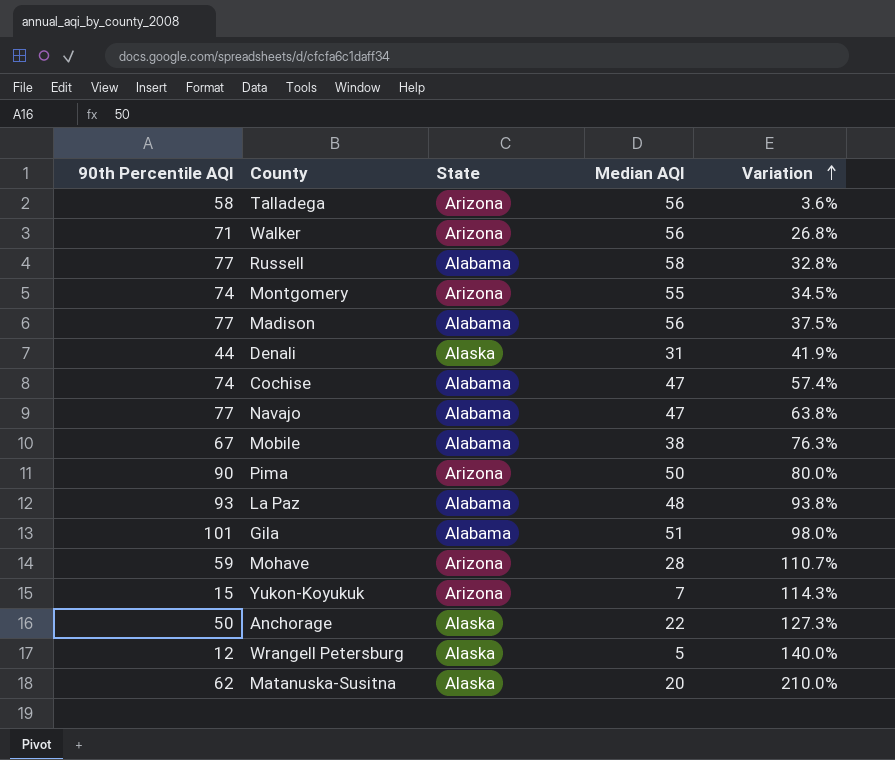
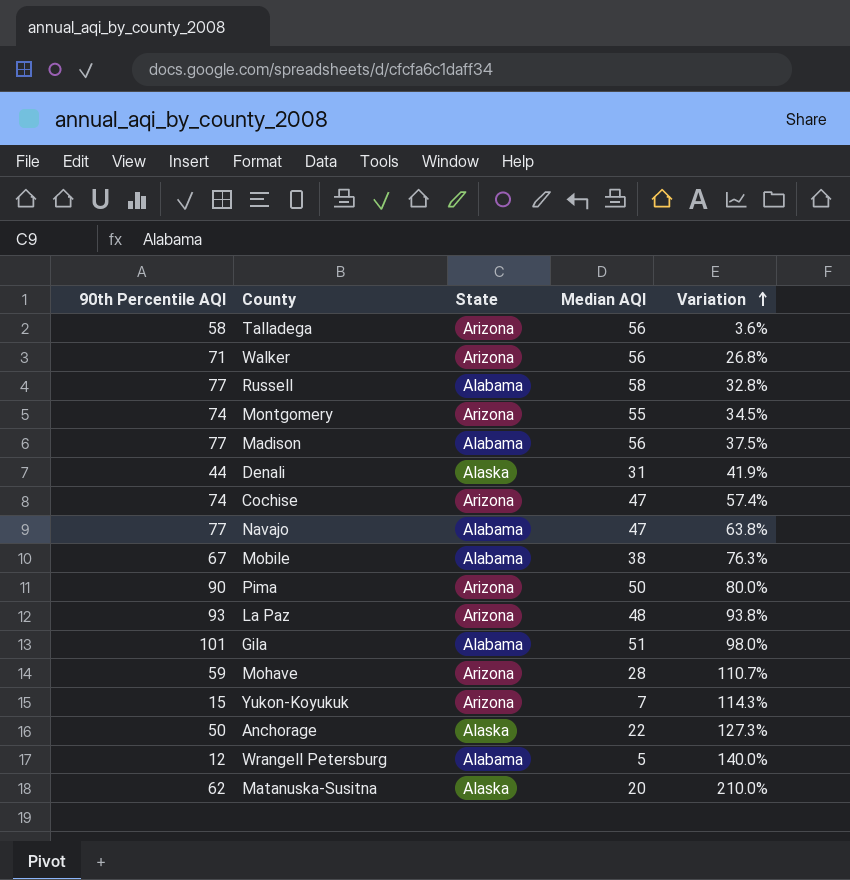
Cochise | State: Alabama -> Arizona
La Paz | State: Alabama -> Arizona
Wrangell Petersburg | State: Alaska -> Alabama

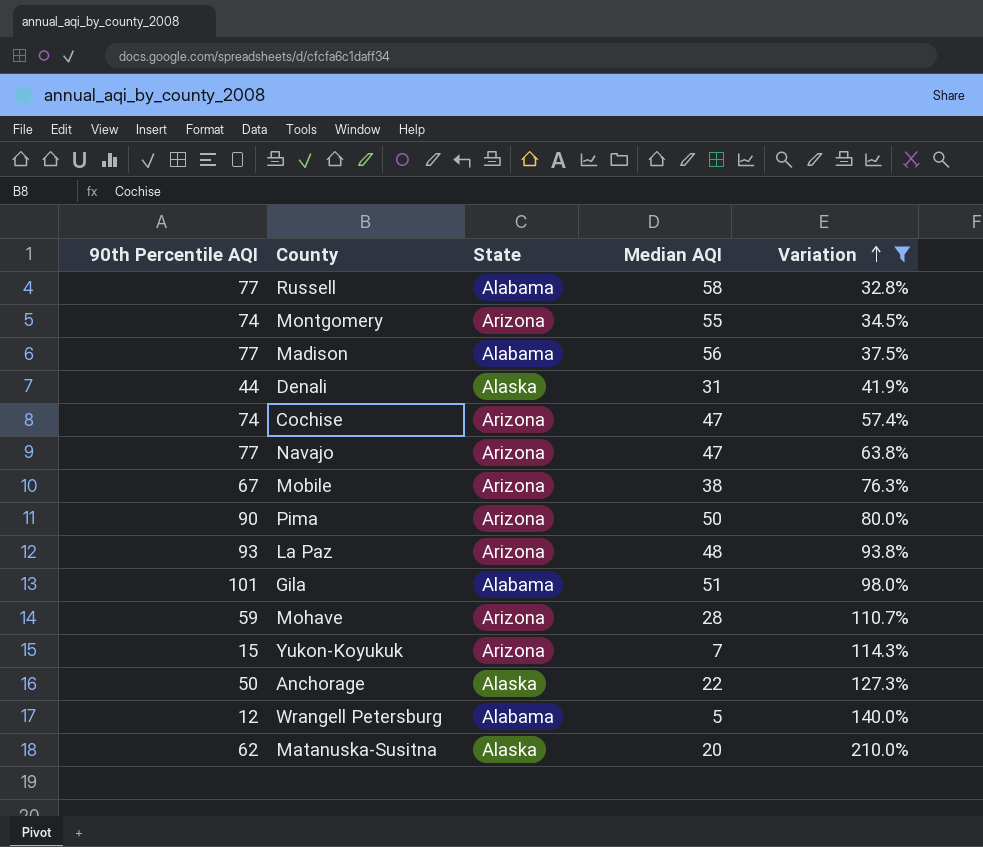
filter: none -> Variation >= 32.8%
Navajo | State: Alabama -> Arizona
Mobile | State: Alabama -> Arizona

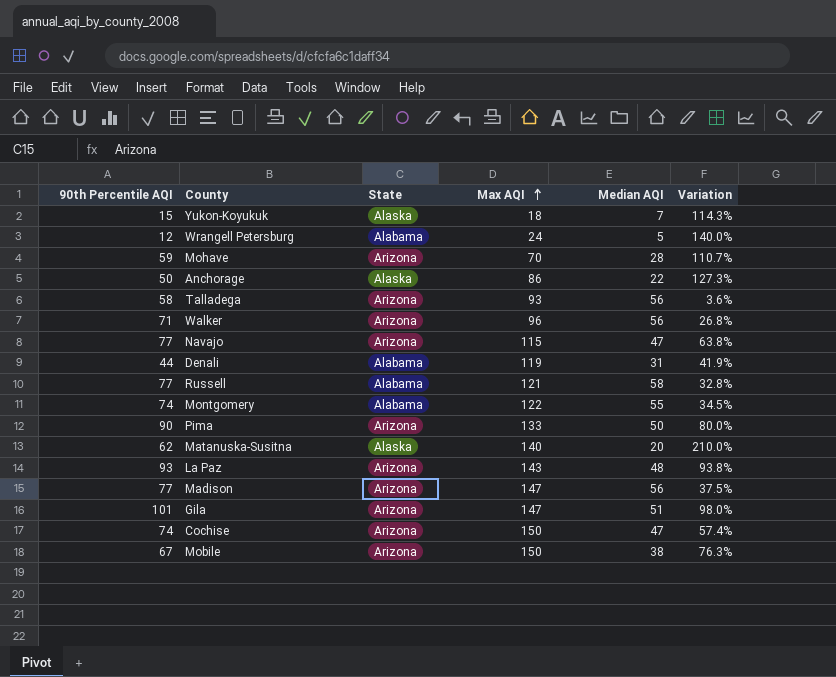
filter: Variation >= 32.8% -> none
row order: Variation ascending -> Max AQI ascending
column Max AQI | position: none -> 4
Yukon-Koyukuk | State: Arizona -> Alaska
Denali | State: Alaska -> Alabama
Montgomery | State: Arizona -> Alabama
Madison | State: Alabama -> Arizona
Gila | State: Alabama -> Arizona

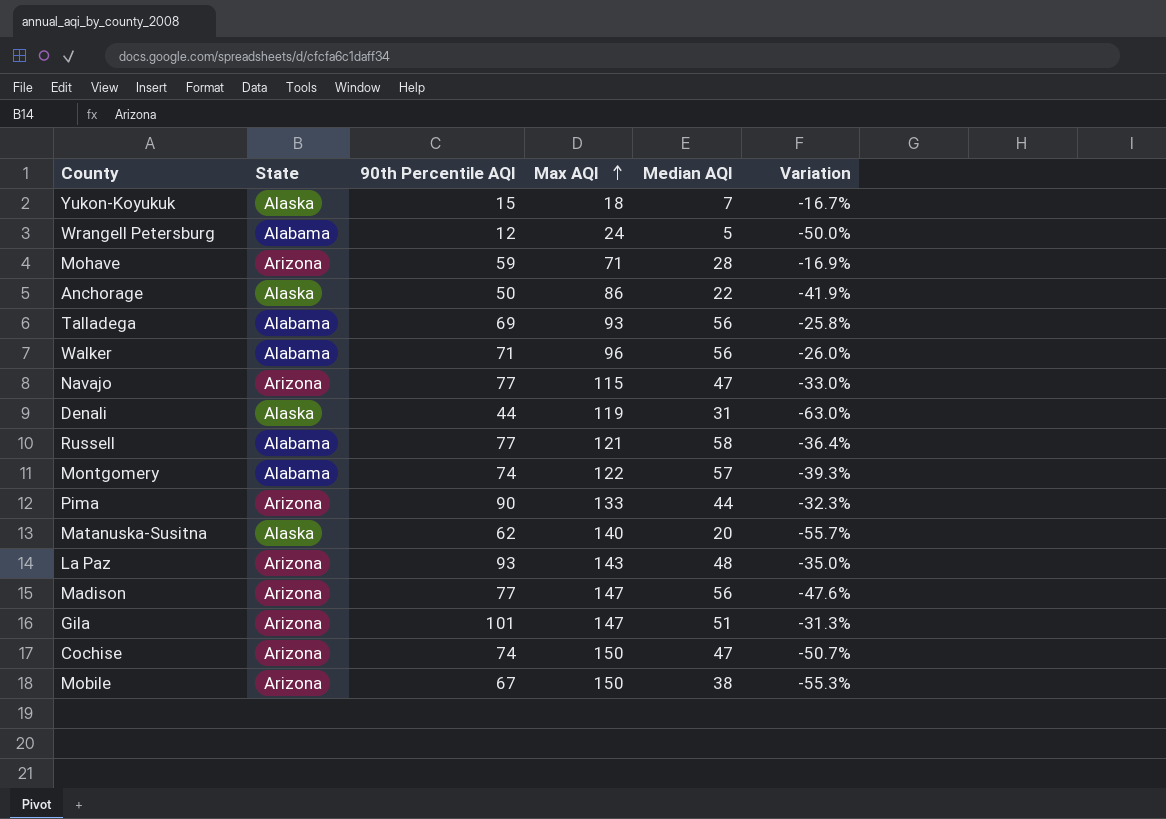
column 90th Percentile AQI | position: 1 -> 3
column Variation | formula: ([90th Percentile AQI] - [Median AQI]) / [Median AQI] -> ([90th Percentile AQI] - [Max AQI]) / [Max AQI]
Mohave | Max AQI: 70 -> 71
Talladega | State: Arizona -> Alabama
Talladega | 90th Percentile AQI: 58 -> 69
Walker | State: Arizona -> Alabama
Denali | State: Alabama -> Alaska
Montgomery | Median AQI: 55 -> 57
Pima | Median AQI: 50 -> 44

